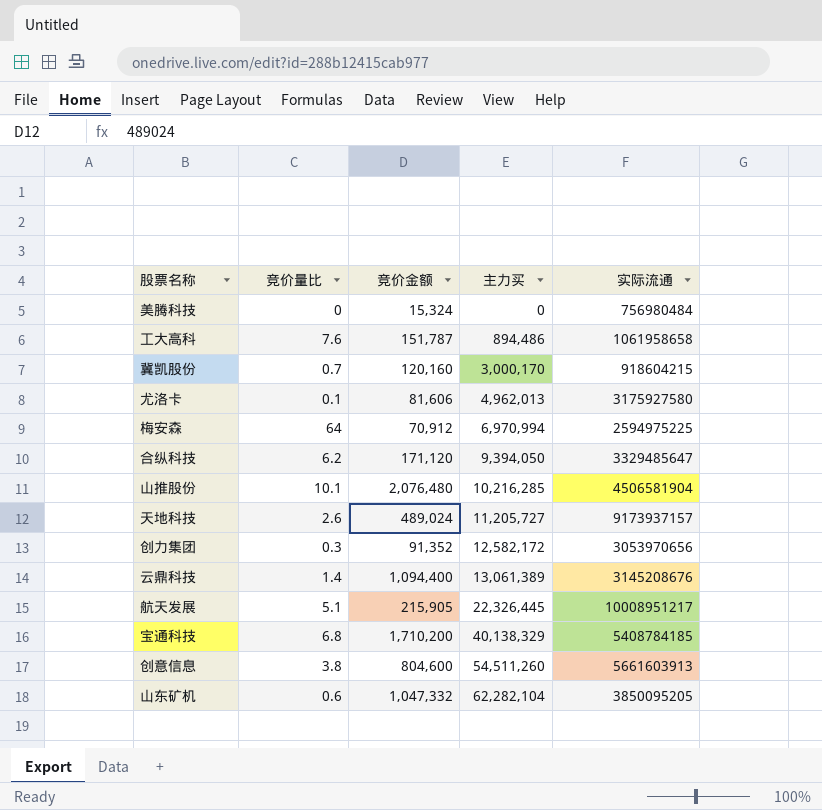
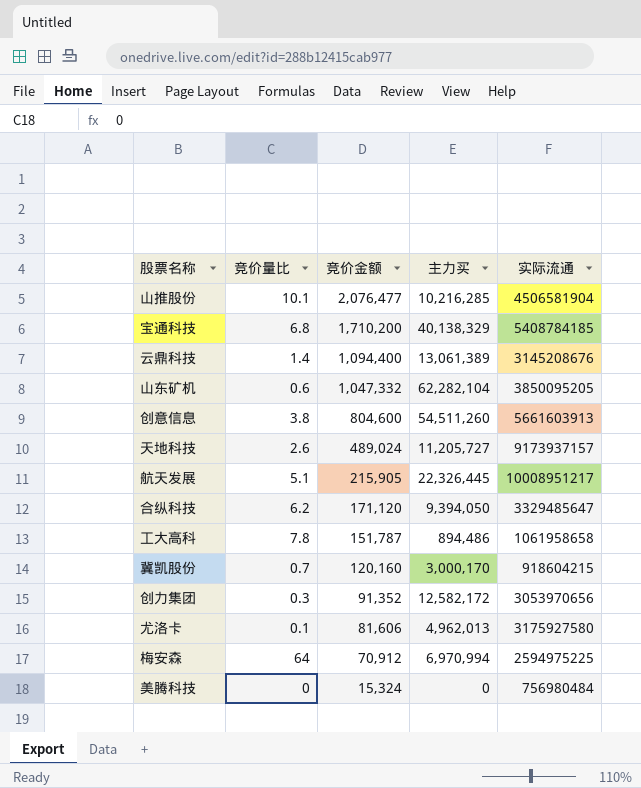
row order: 主力买 ascending -> 竞价金额 descending
山推股份 | 竞价金额: 2,076,480 -> 2,076,477
工大高科 | 竞价量比: 7.6 -> 7.8

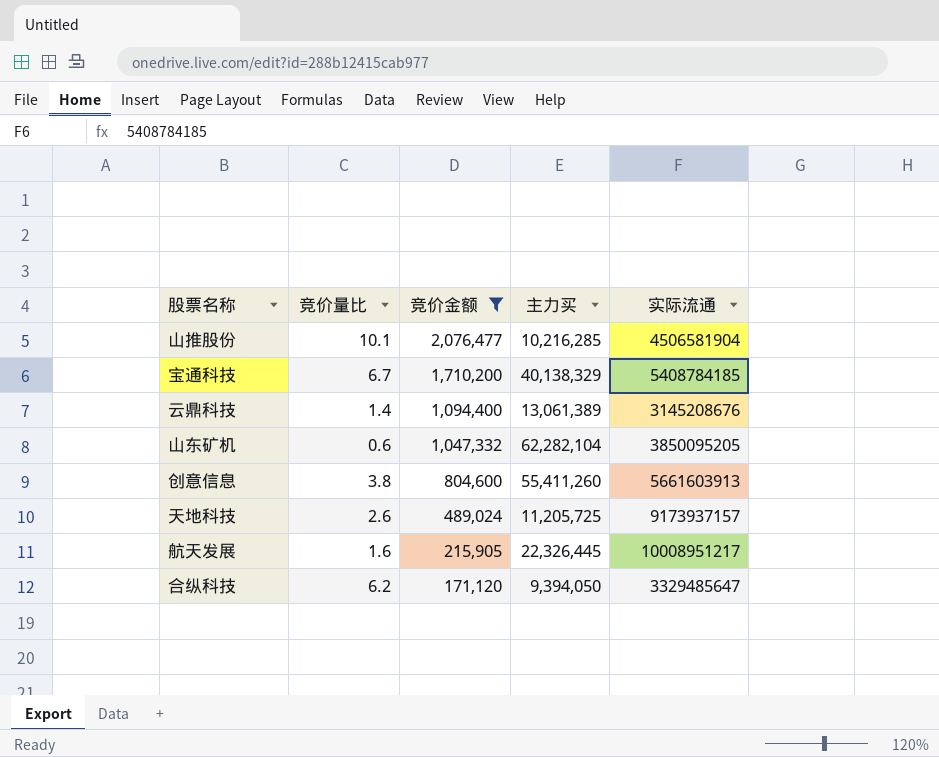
filter: none -> 竞价金额 >= 171,120
宝通科技 | 竞价量比: 6.8 -> 6.7
创意信息 | 主力买: 54,511,260 -> 55,411,260
天地科技 | 主力买: 11,205,727 -> 11,205,725
航天发展 | 竞价量比: 5.1 -> 1.6

